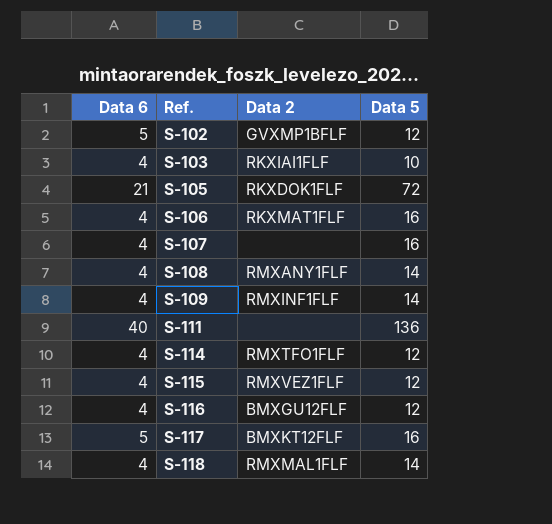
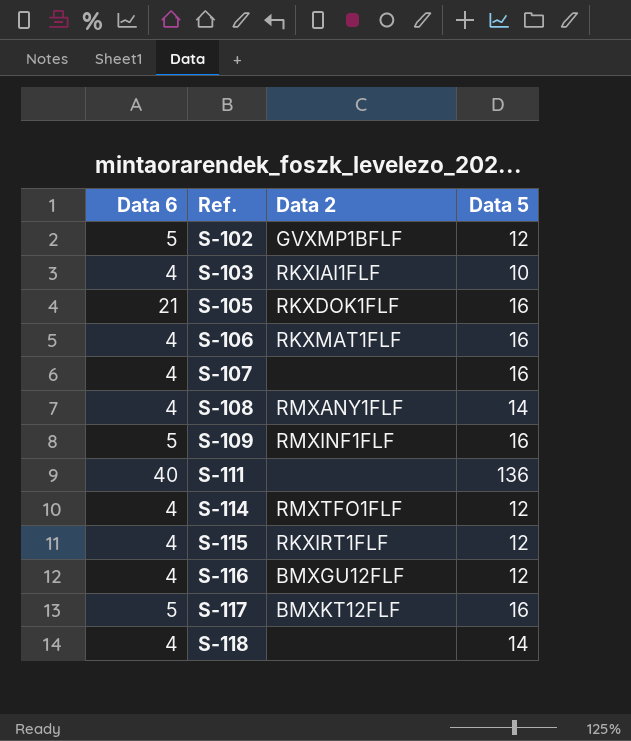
S-105 | Data 5: 72 -> 16
S-109 | Data 6: 4 -> 5
S-109 | Data 5: 14 -> 16
S-115 | Data 2: RMXVEZ1FLF -> RKXIRT1FLF
S-118 | Data 2: RMXMAL1FLF -> none

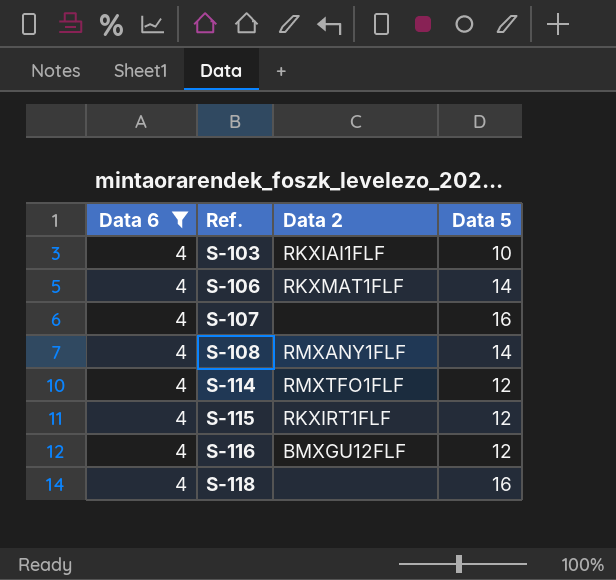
filter: none -> Data 6 = 4
S-106 | Data 5: 16 -> 14
S-118 | Data 5: 14 -> 16

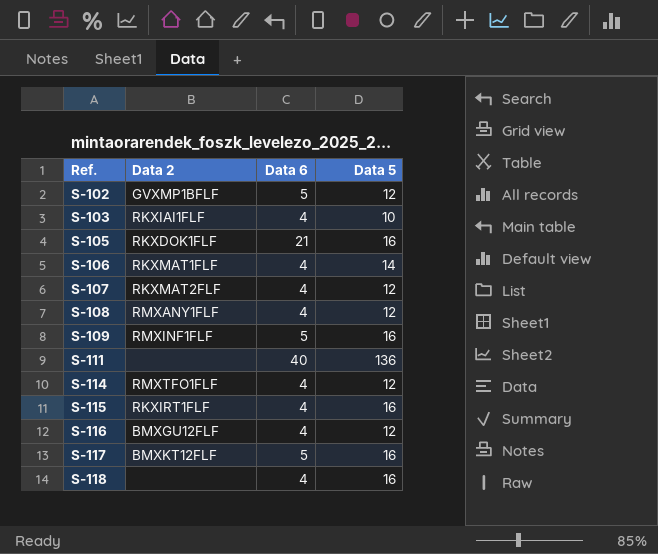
filter: Data 6 = 4 -> none
column Data 6 | position: 1 -> 3
S-107 | Data 2: none -> RKXMAT2FLF
S-107 | Data 5: 16 -> 12
S-108 | Data 5: 14 -> 12
S-115 | Data 5: 12 -> 16

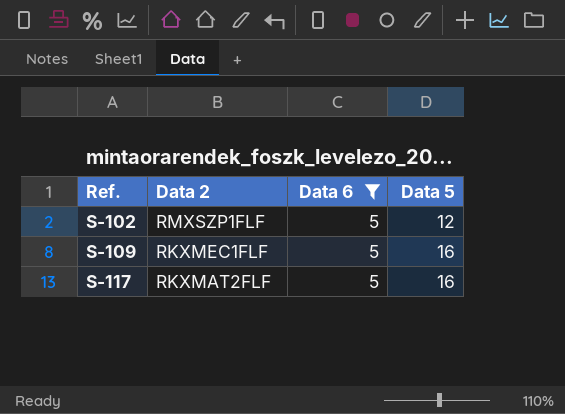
filter: none -> Data 6 = 5
S-102 | Data 2: GVXMP1BFLF -> RMXSZP1FLF
S-109 | Data 2: RMXINF1FLF -> RKXMEC1FLF
S-117 | Data 2: BMXKT12FLF -> RKXMAT2FLF

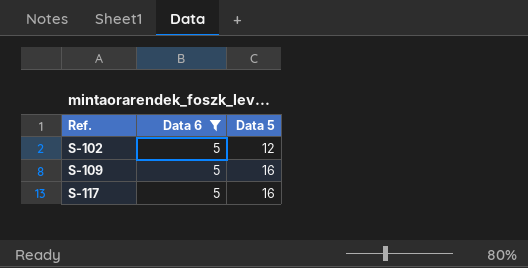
column Data 2 | position: 2 -> none

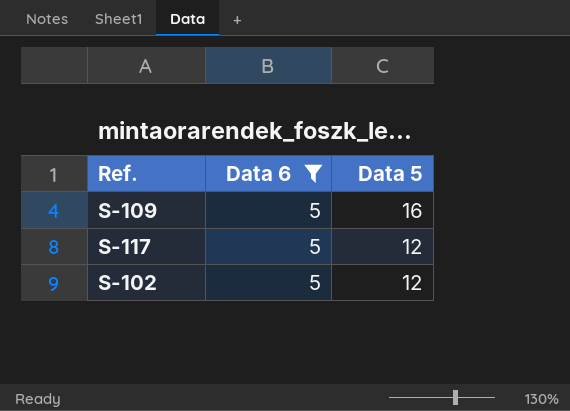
row order: Ref. ascending -> Data 5 descending
S-117 | Data 5: 16 -> 12

